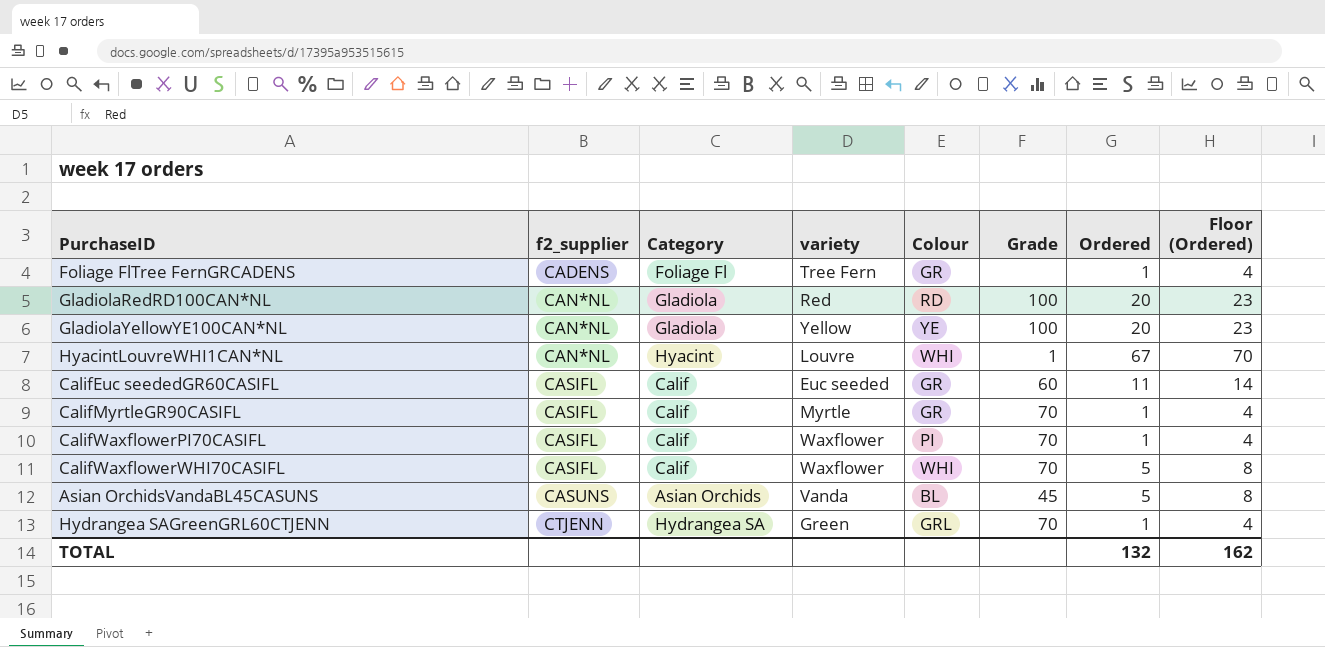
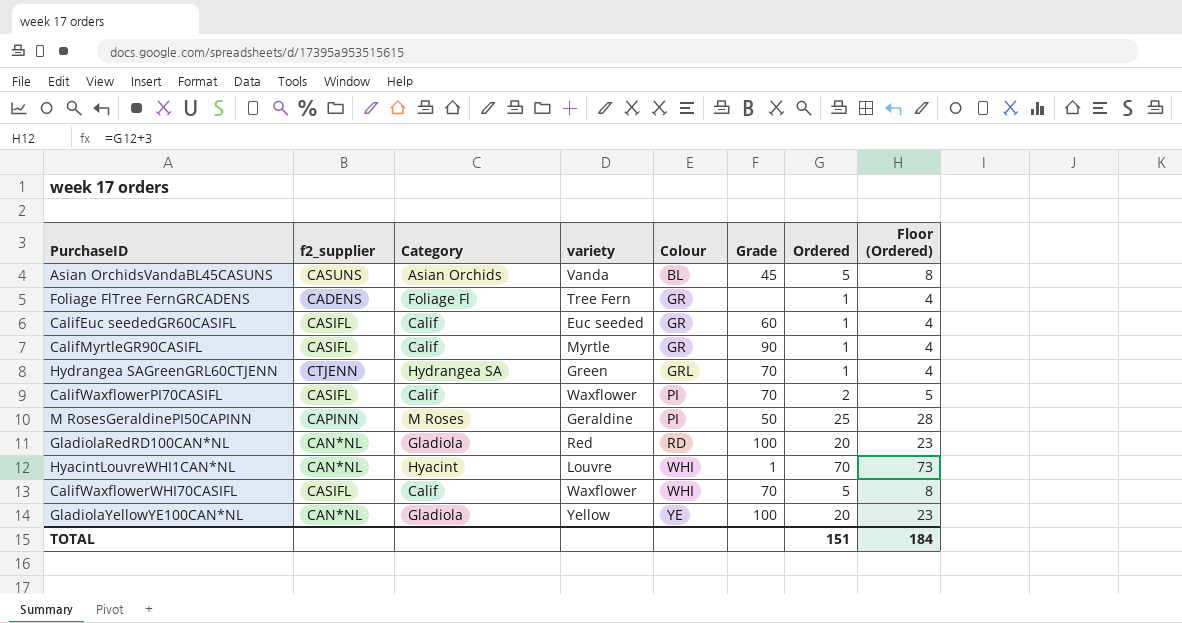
row order: f2_supplier ascending -> Colour ascending
CalifEuc seededGR60CASIFL | Ordered: 11 -> 1
CalifEuc seededGR60CASIFL | Floor (Ordered): 14 -> 4
CalifMyrtleGR90CASIFL | Grade: 70 -> 90
CalifWaxflowerPI70CASIFL | Ordered: 1 -> 2
CalifWaxflowerPI70CASIFL | Floor (Ordered): 4 -> 5
row M RosesGeraldinePI50CAPINN: none -> CAPINN | M Roses | Geraldine | PI | 50 | 25 | 28
HyacintLouvreWHI1CAN*NL | Ordered: 67 -> 70
HyacintLouvreWHI1CAN*NL | Floor (Ordered): 70 -> 73
TOTAL | Ordered: 132 -> 151
TOTAL | Floor (Ordered): 162 -> 184

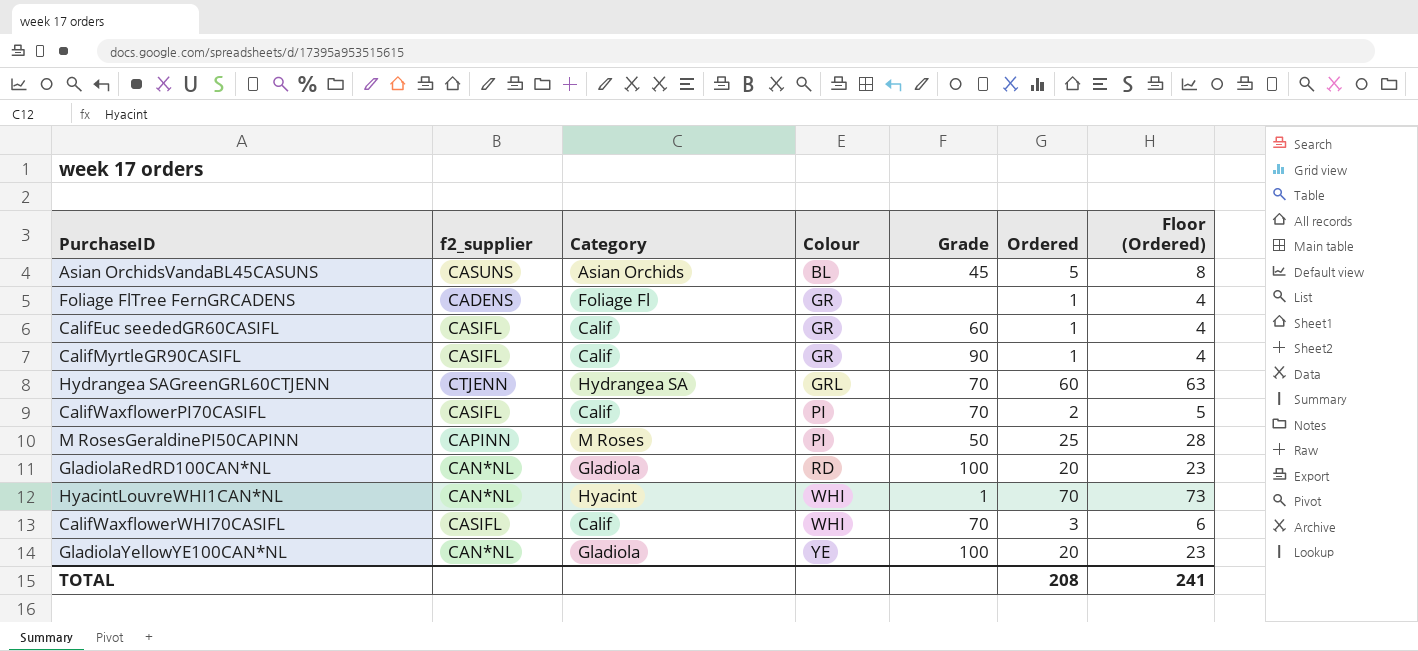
column variety | position: 4 -> none
Hydrangea SAGreenGRL60CTJENN | Ordered: 1 -> 60
Hydrangea SAGreenGRL60CTJENN | Floor (Ordered): 4 -> 63
CalifWaxflowerWHI70CASIFL | Ordered: 5 -> 3
CalifWaxflowerWHI70CASIFL | Floor (Ordered): 8 -> 6
TOTAL | Ordered: 151 -> 208
TOTAL | Floor (Ordered): 184 -> 241

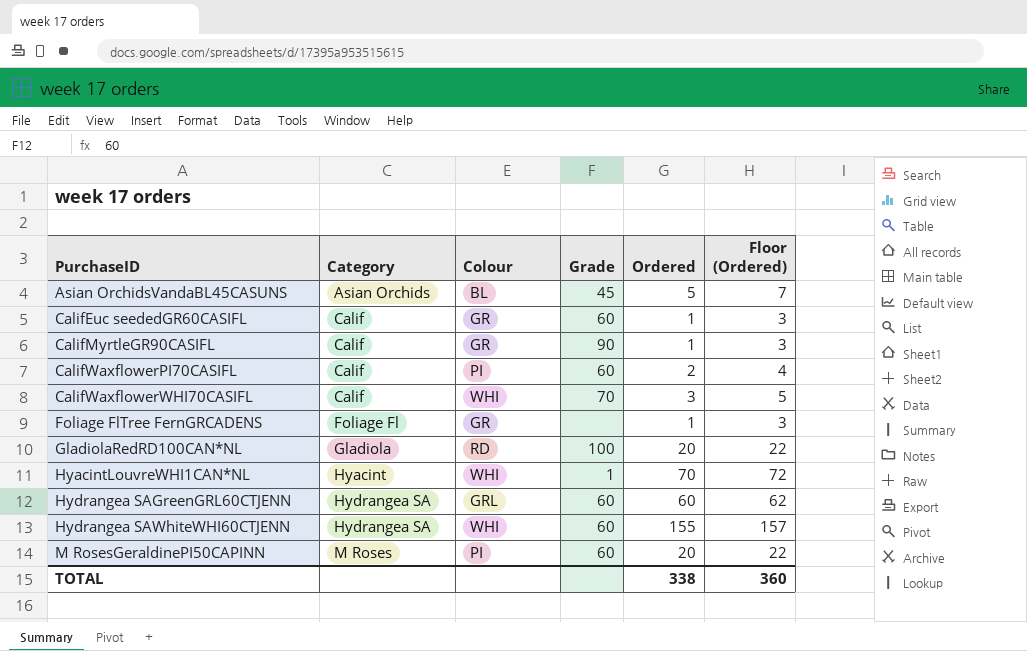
row order: Colour ascending -> PurchaseID ascending
column f2_supplier | position: 2 -> none
column Floor (Ordered) | formula: [Ordered] + 3 -> [Ordered] + 2
row GladiolaYellowYE100CAN*NL: CAN*NL | Gladiola | YE | 100 | 20 | 23 -> none
CalifWaxflowerPI70CASIFL | Grade: 70 -> 60
Hydrangea SAGreenGRL60CTJENN | Grade: 70 -> 60
row Hydrangea SAWhiteWHI60CTJENN: none -> Hydrangea SA | WHI | 60 | 155 | 157
M RosesGeraldinePI50CAPINN | Grade: 50 -> 60
M RosesGeraldinePI50CAPINN | Ordered: 25 -> 20
TOTAL | Ordered: 208 -> 338
TOTAL | Floor (Ordered): 241 -> 360

